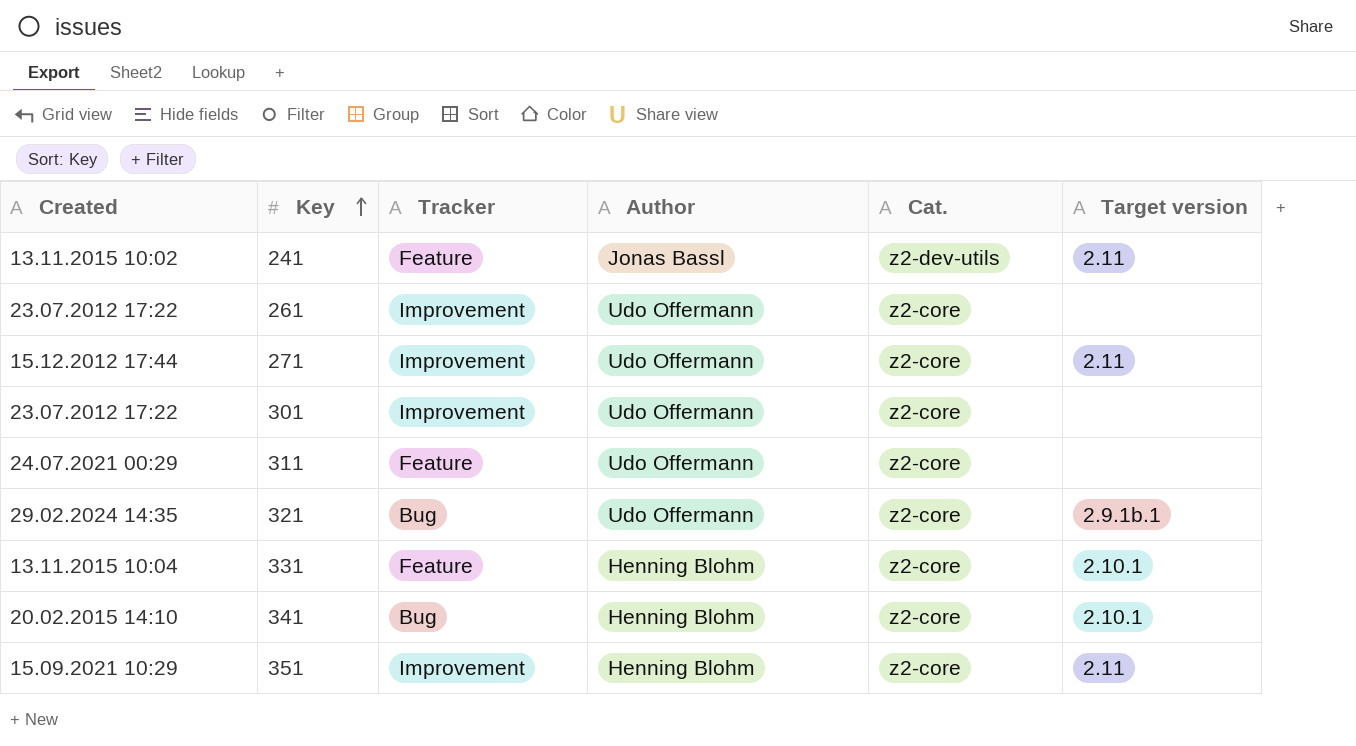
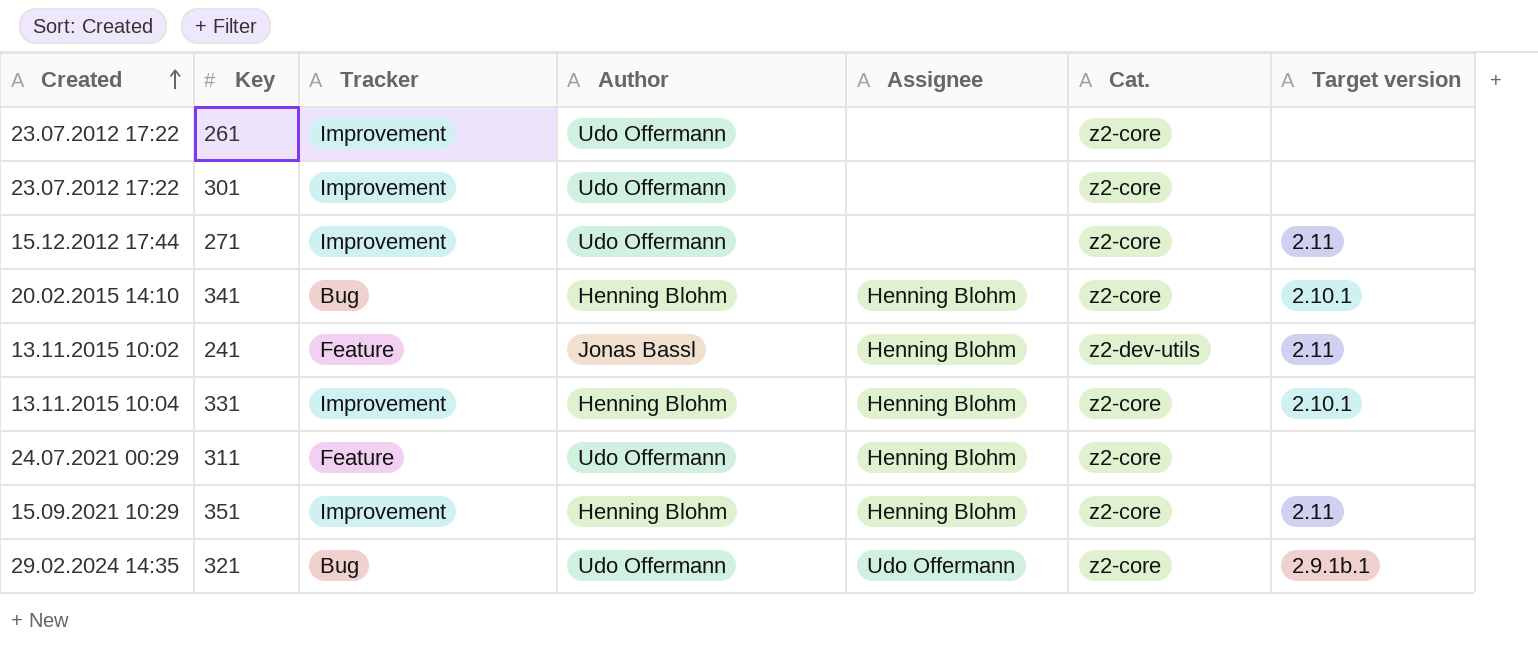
row order: Key ascending -> Created ascending
column Assignee | position: none -> 5
331 | Tracker: Feature -> Improvement

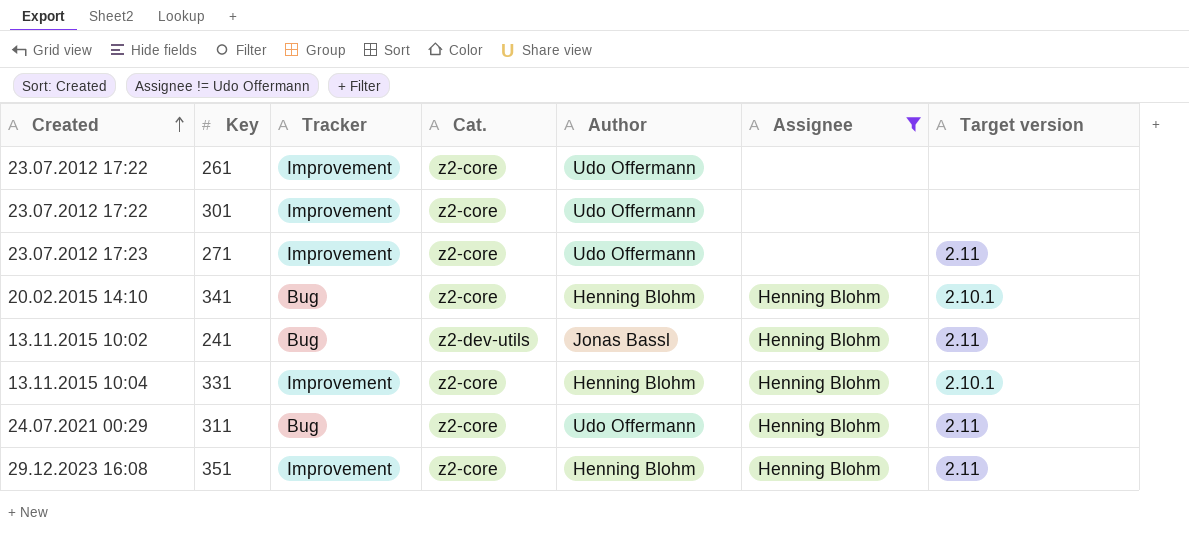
filter: none -> Assignee != Udo Offermann
column Cat. | position: 6 -> 4
271 | Created: 15.12.2012 17:44 -> 23.07.2012 17:23
241 | Tracker: Feature -> Bug
311 | Tracker: Feature -> Bug
311 | Target version: none -> 2.11
351 | Created: 15.09.2021 10:29 -> 29.12.2023 16:08

